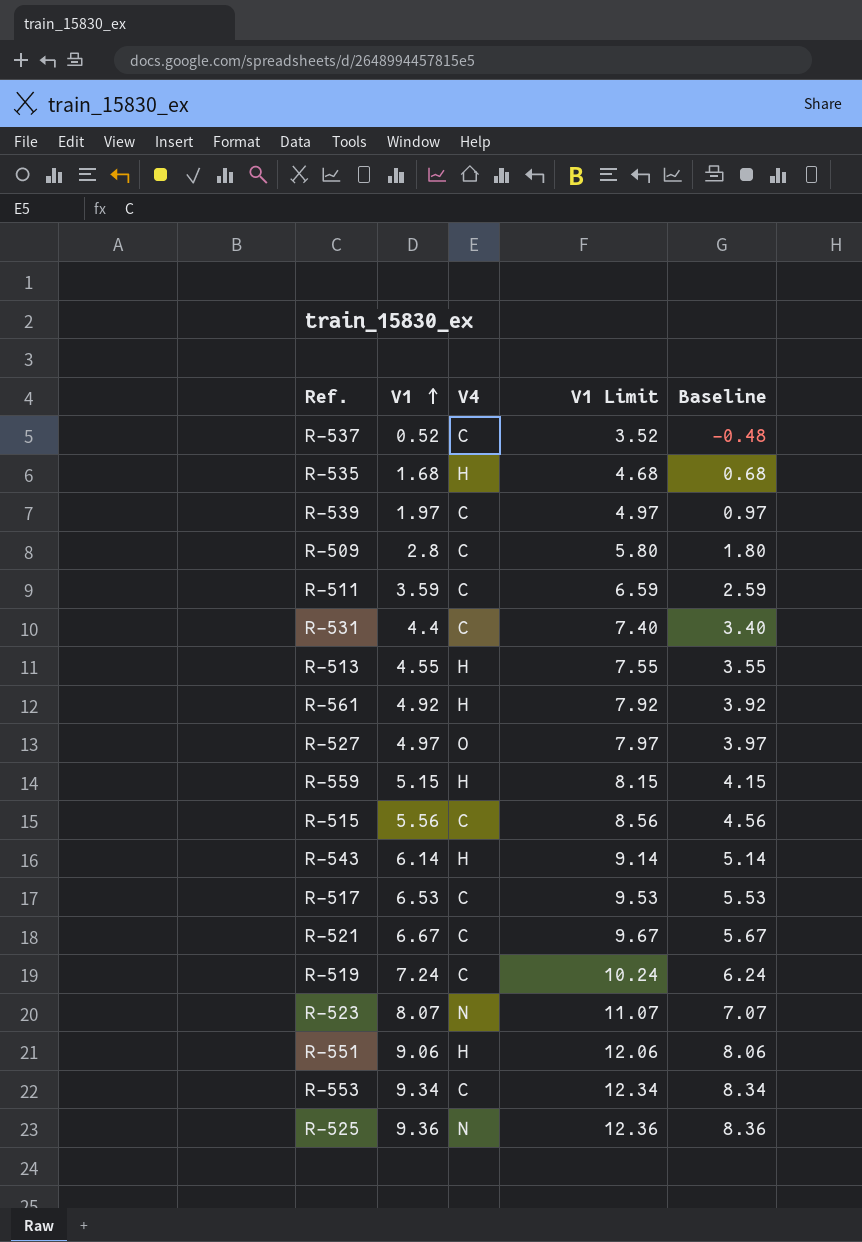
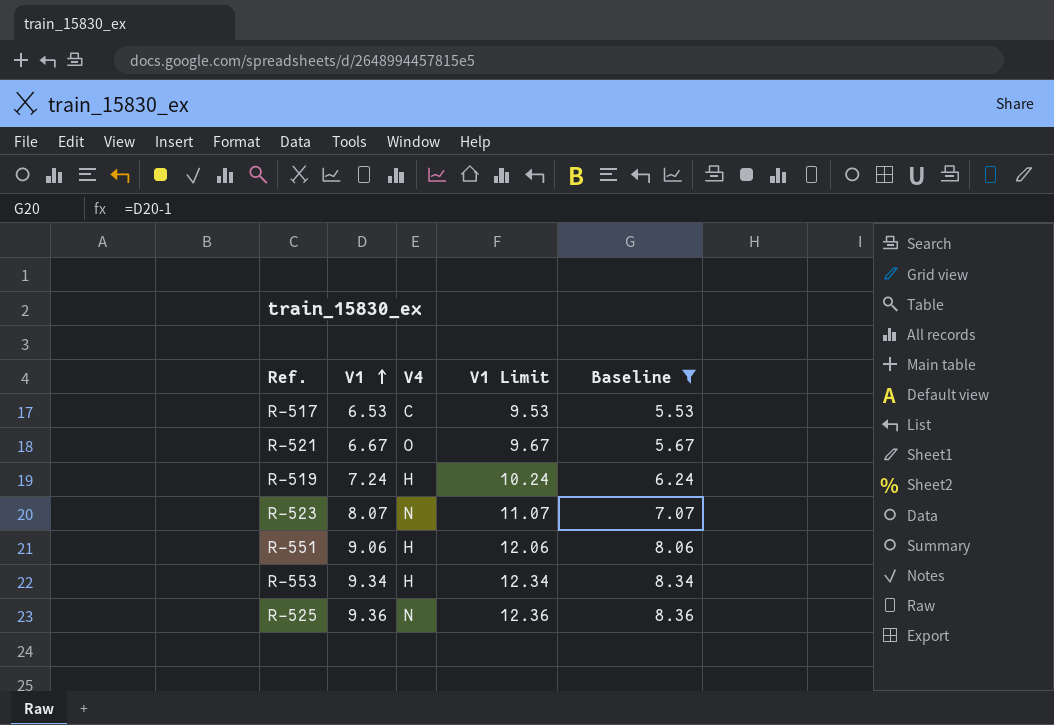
filter: none -> Baseline >= 5.53
R-521 | V4: C -> O
R-519 | V4: C -> H
R-553 | V4: C -> H

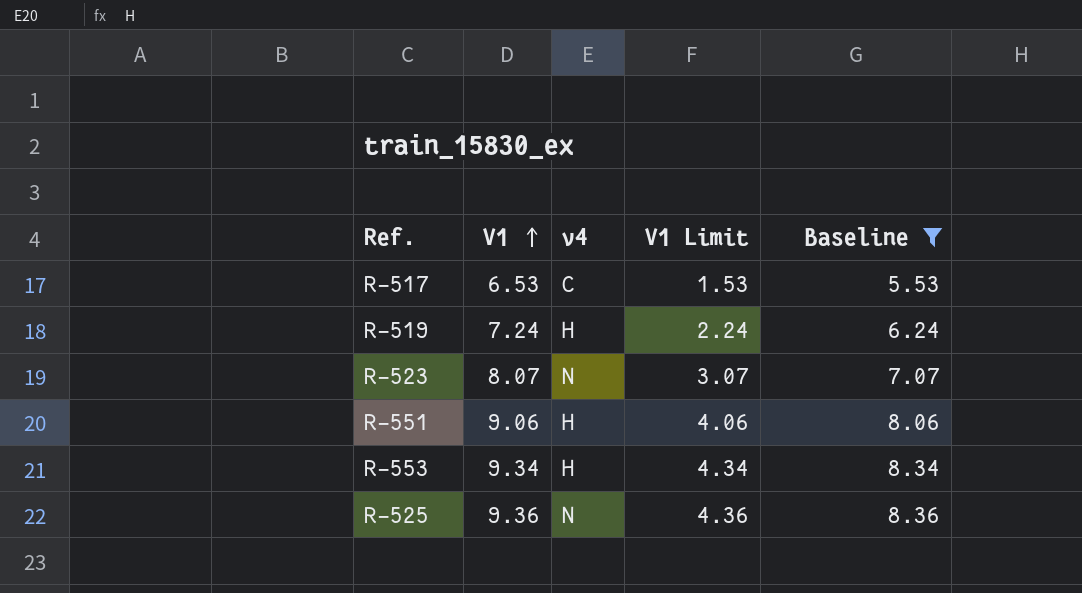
column name: V4 -> v4
column V1 Limit | formula: [V1] + 3 -> [V1] - 5
row R-521: 6.67 | O | 9.67 | 5.67 -> none

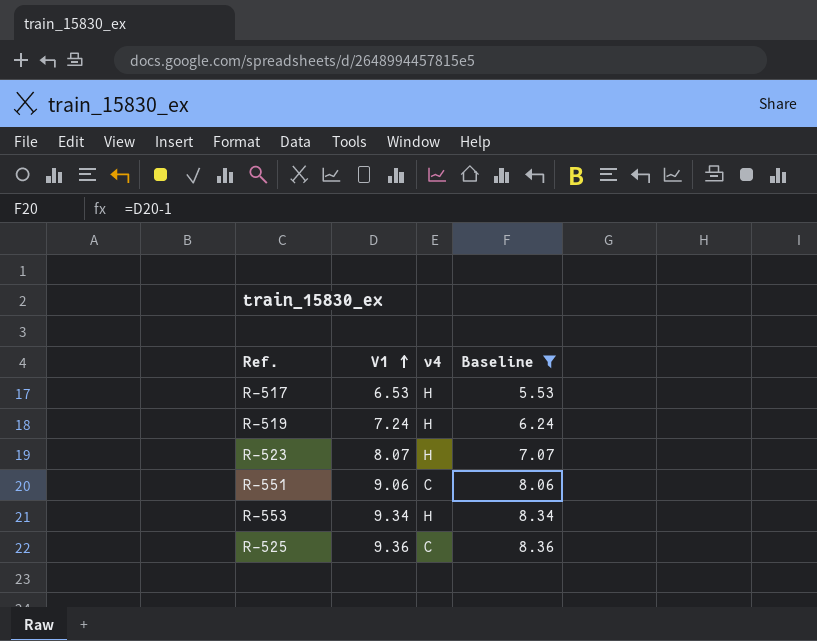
column V1 Limit | formula: [V1] - 5 -> none
R-517 | v4: C -> H
R-523 | v4: N -> H
R-551 | v4: H -> C
R-525 | v4: N -> C

